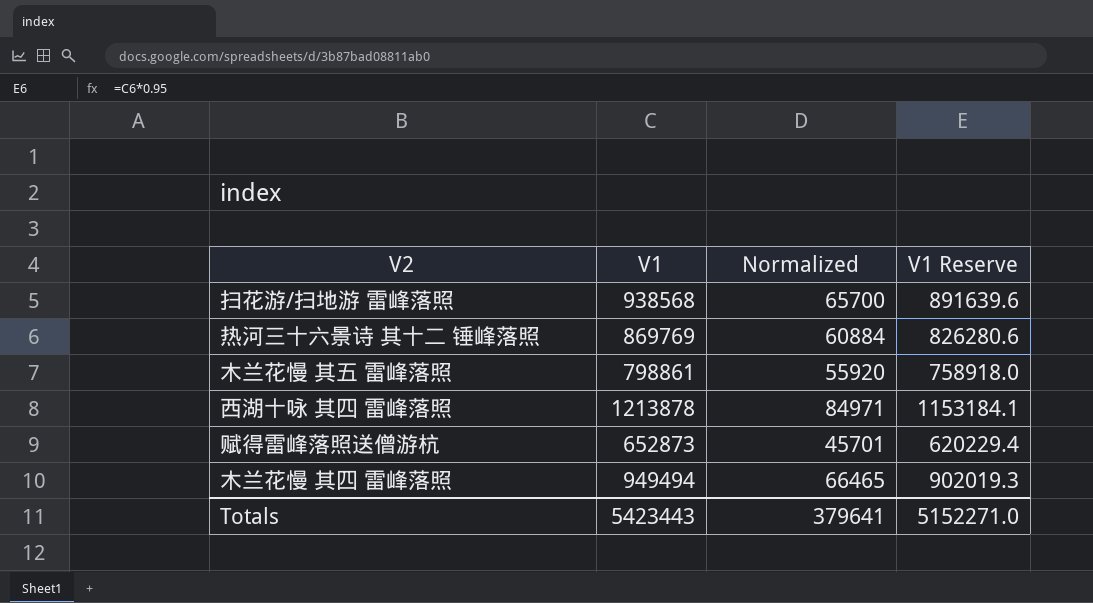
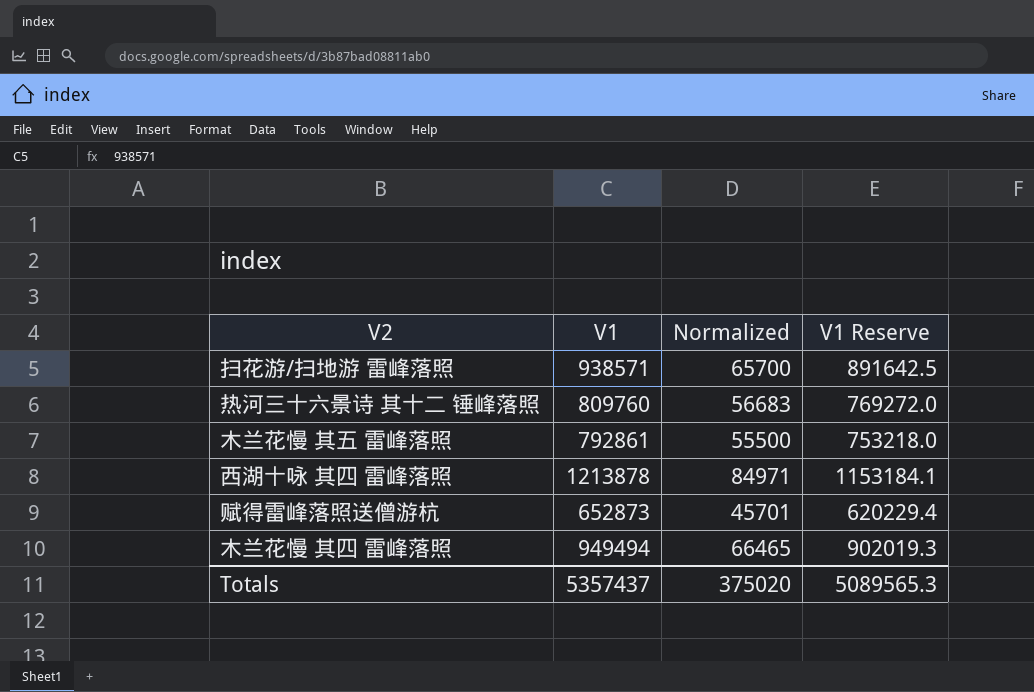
扫花游/扫地游 雷峰落照 | V1: 938568 -> 938571
扫花游/扫地游 雷峰落照 | V1 Reserve: 891639.6 -> 891642.5
热河三十六景诗 其十二 锤峰落照 | V1: 869769 -> 809760
热河三十六景诗 其十二 锤峰落照 | Normalized: 60884 -> 56683
热河三十六景诗 其十二 锤峰落照 | V1 Reserve: 826280.6 -> 769272.0
木兰花慢 其五 雷峰落照 | V1: 798861 -> 792861
木兰花慢 其五 雷峰落照 | Normalized: 55920 -> 55500
木兰花慢 其五 雷峰落照 | V1 Reserve: 758918.0 -> 753218.0
Totals | V1: 5423443 -> 5357437
Totals | Normalized: 379641 -> 375020
Totals | V1 Reserve: 5152271.0 -> 5089565.3

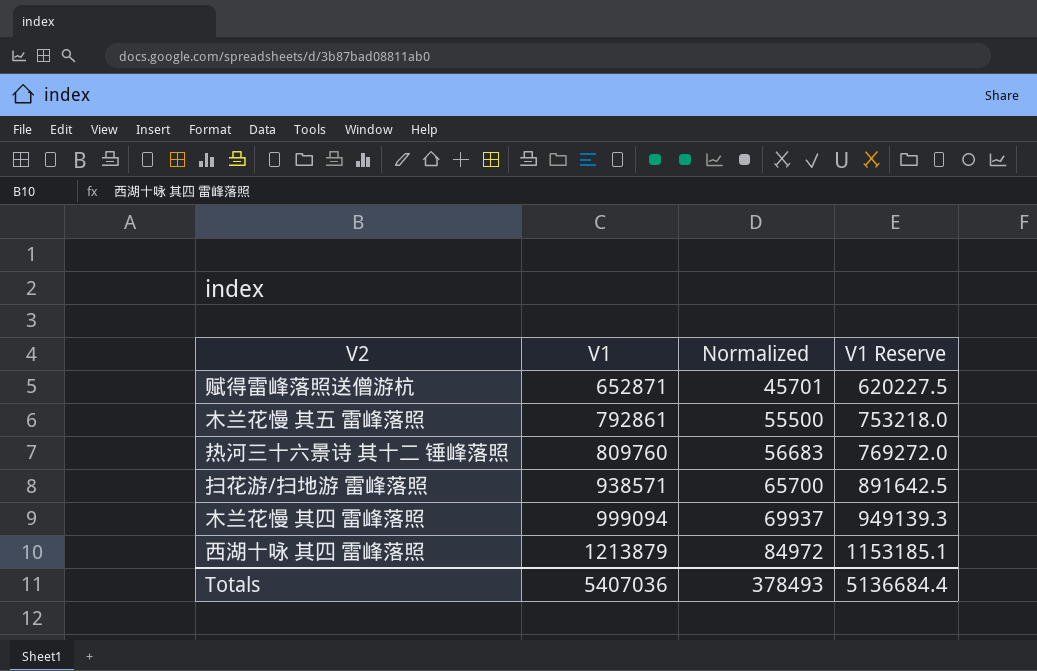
row order: none -> V1 ascending
赋得雷峰落照送僧游杭 | V1: 652873 -> 652871
赋得雷峰落照送僧游杭 | V1 Reserve: 620229.4 -> 620227.5
木兰花慢 其四 雷峰落照 | V1: 949494 -> 999094
木兰花慢 其四 雷峰落照 | Normalized: 66465 -> 69937
木兰花慢 其四 雷峰落照 | V1 Reserve: 902019.3 -> 949139.3
西湖十咏 其四 雷峰落照 | V1: 1213878 -> 1213879
西湖十咏 其四 雷峰落照 | Normalized: 84971 -> 84972
西湖十咏 其四 雷峰落照 | V1 Reserve: 1153184.1 -> 1153185.1
Totals | V1: 5357437 -> 5407036
Totals | Normalized: 375020 -> 378493
Totals | V1 Reserve: 5089565.3 -> 5136684.4

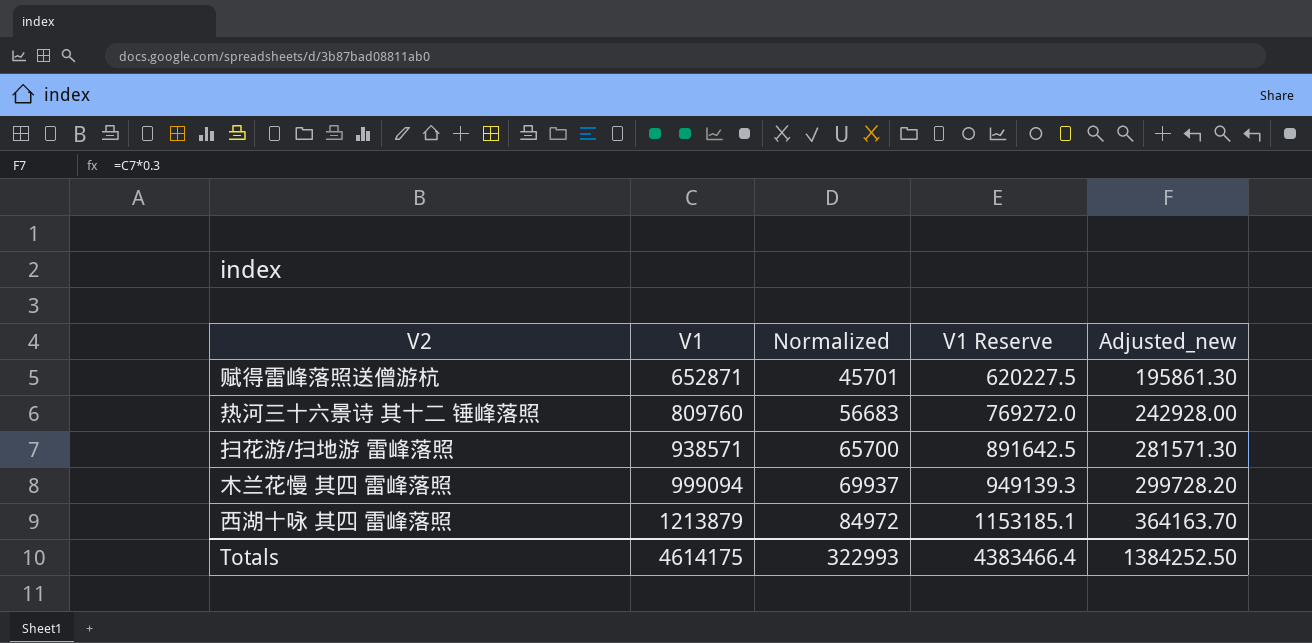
column Adjusted_new | formula: none -> [V1] * 0.3
row 木兰花慢 其五 雷峰落照: 792861 | 55500 | 753218.0 -> none
Totals | V1: 5407036 -> 4614175
Totals | Normalized: 378493 -> 322993
Totals | V1 Reserve: 5136684.4 -> 4383466.4

